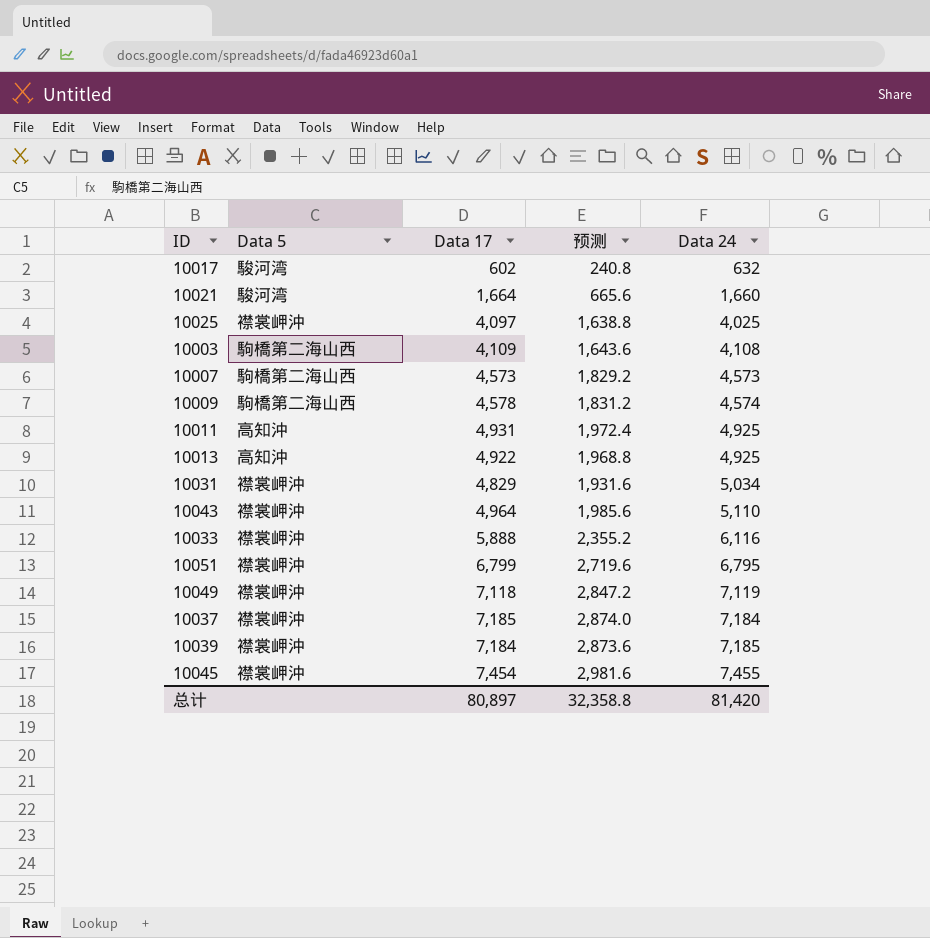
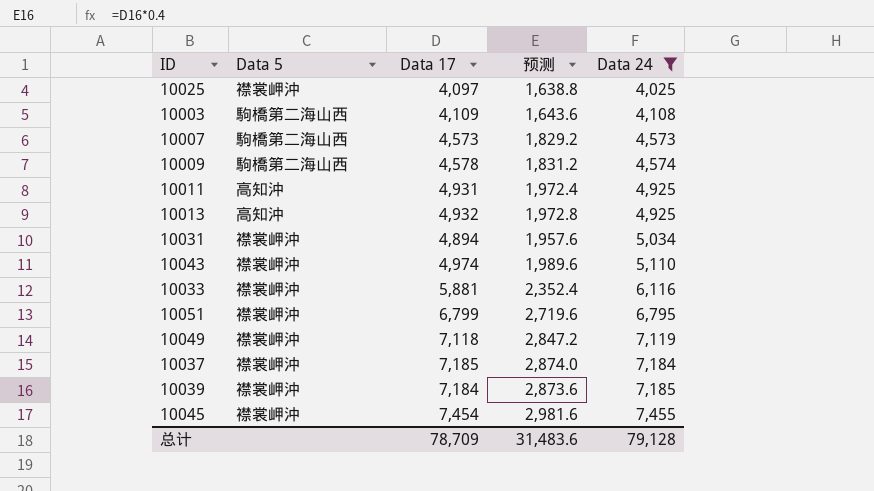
filter: none -> Data 24 >= 4,025
10013 | Data 17: 4,922 -> 4,932
10013 | 预测: 1,968.8 -> 1,972.8
10031 | Data 17: 4,829 -> 4,894
10031 | 预测: 1,931.6 -> 1,957.6
10043 | Data 17: 4,964 -> 4,974
10043 | 预测: 1,985.6 -> 1,989.6
10033 | Data 17: 5,888 -> 5,881
10033 | 预测: 2,355.2 -> 2,352.4
总计 | Data 17: 80,897 -> 78,709
总计 | 预测: 32,358.8 -> 31,483.6
总计 | Data 24: 81,420 -> 79,128

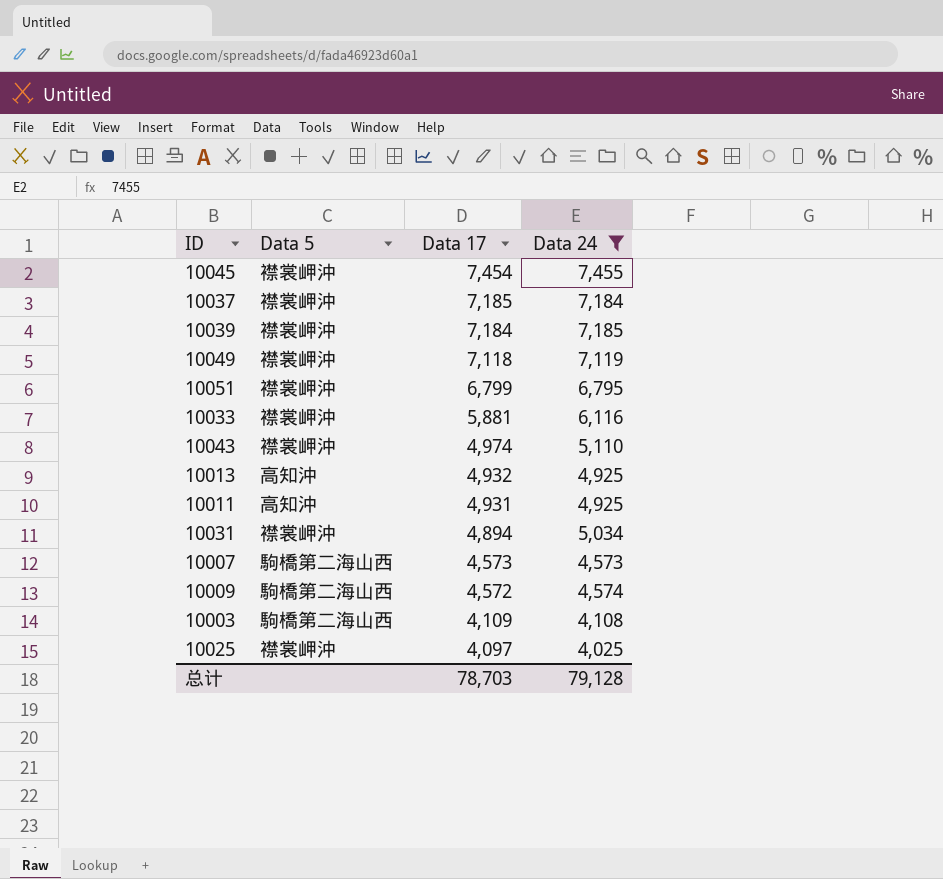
row order: Data 24 ascending -> Data 17 descending
column 预测 | formula: [Data 17] * 0.4 -> none
10009 | Data 17: 4,578 -> 4,572
总计 | Data 17: 78,709 -> 78,703

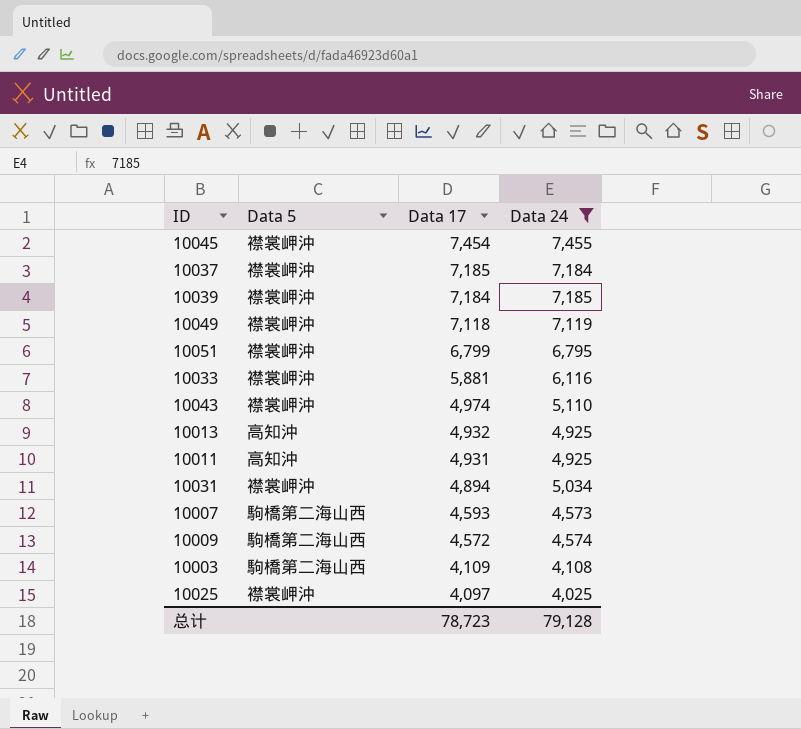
10007 | Data 17: 4,573 -> 4,593
总计 | Data 17: 78,703 -> 78,723

